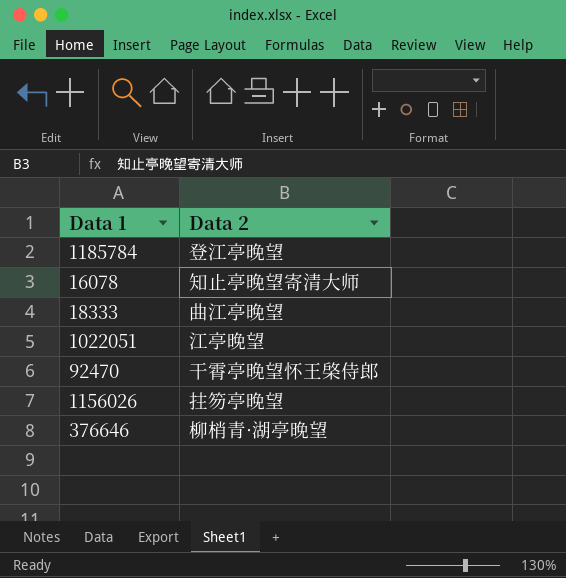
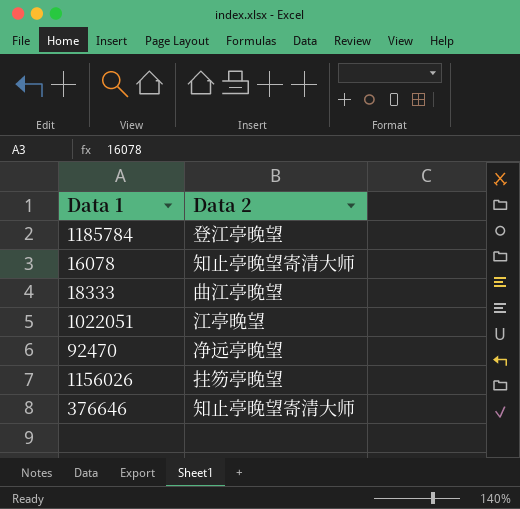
92470 | Data 2: 干霄亭晚望怀王棨侍郎 -> 净远亭晚望
376646 | Data 2: 柳梢青·湖亭晚望 -> 知止亭晚望寄清大师

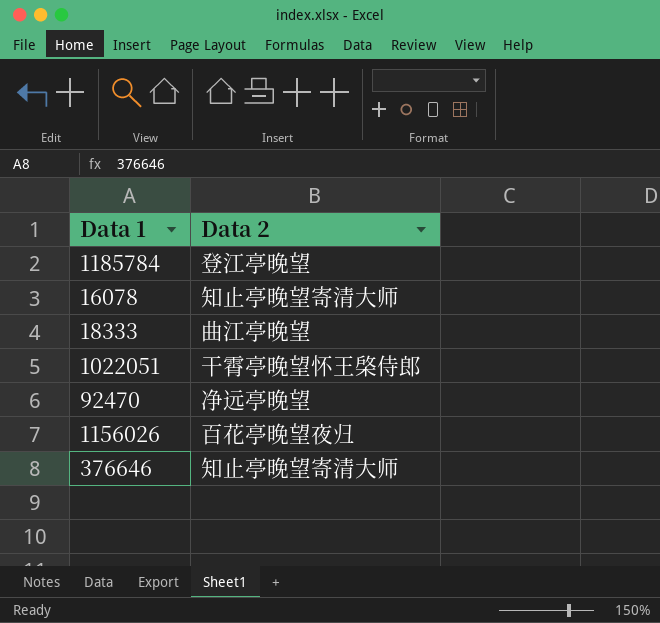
1022051 | Data 2: 江亭晚望 -> 干霄亭晚望怀王棨侍郎
1156026 | Data 2: 拄笏亭晚望 -> 百花亭晚望夜归

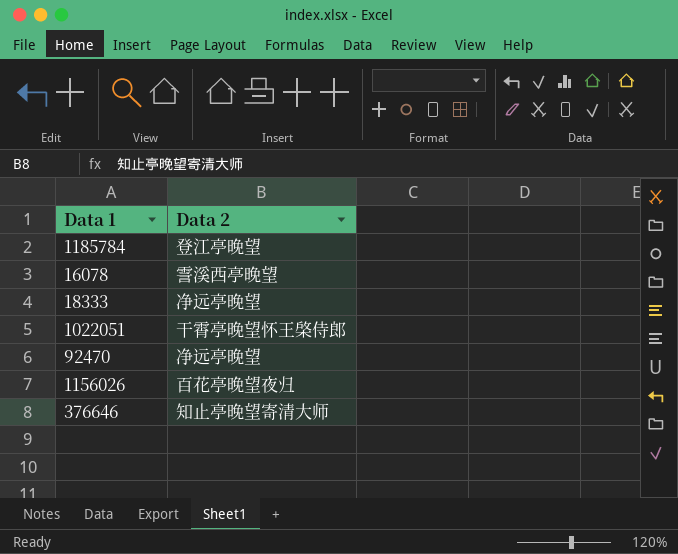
16078 | Data 2: 知止亭晚望寄清大师 -> 霅溪西亭晚望
18333 | Data 2: 曲江亭晚望 -> 净远亭晚望

